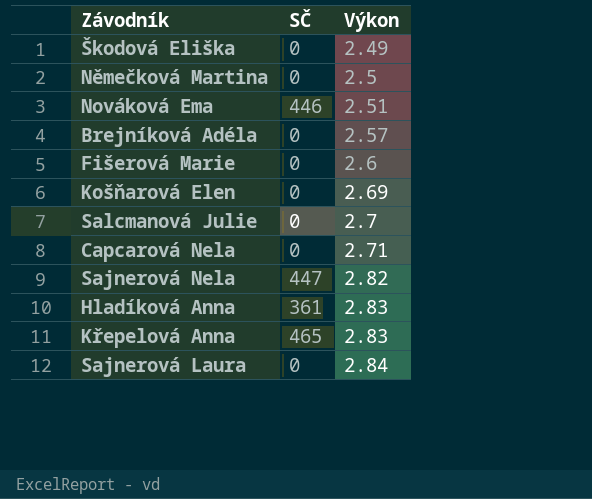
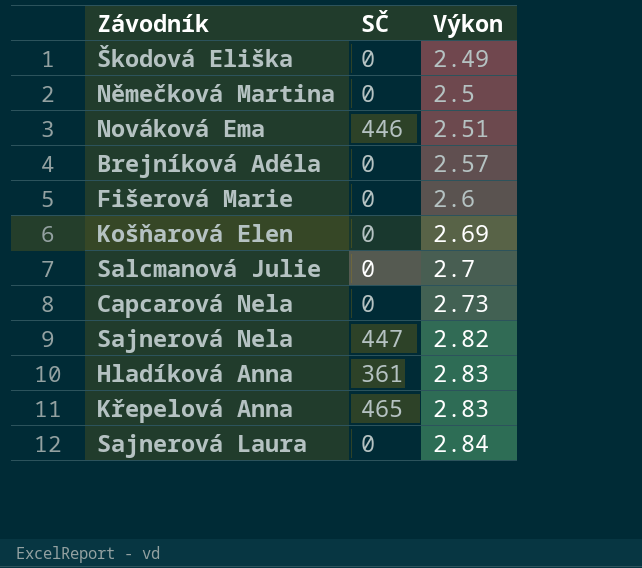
Capcarová Nela | Výkon: 2.71 -> 2.73

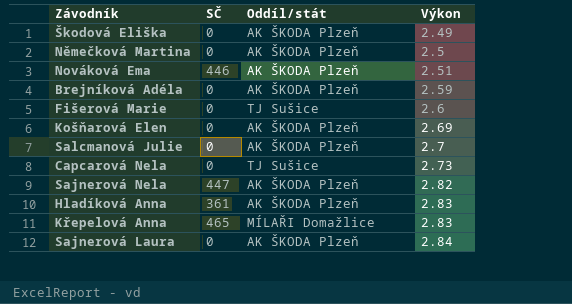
column Oddíl/stát | position: none -> 3
Brejníková Adéla | Výkon: 2.57 -> 2.59

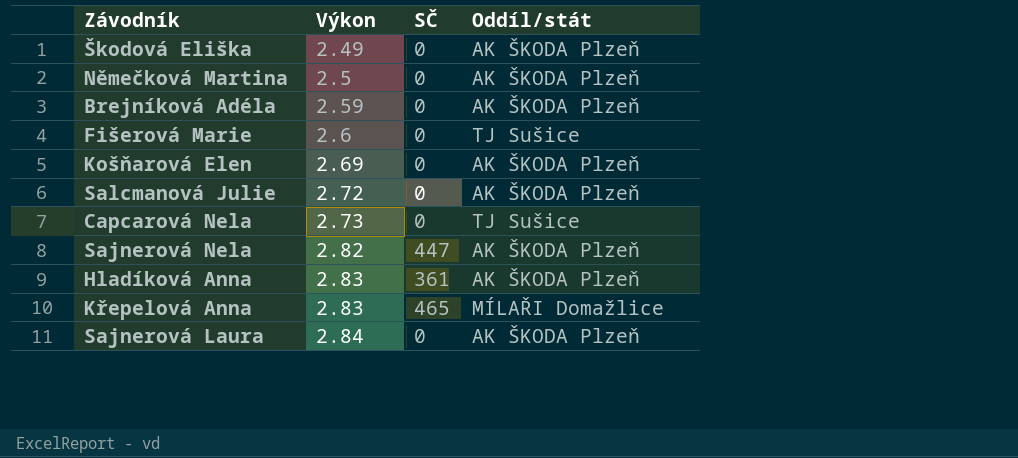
column Výkon | position: 4 -> 2
row Nováková Ema: 446 | AK ŠKODA Plzeň | 2.51 -> none
Salcmanová Julie | Výkon: 2.7 -> 2.72

